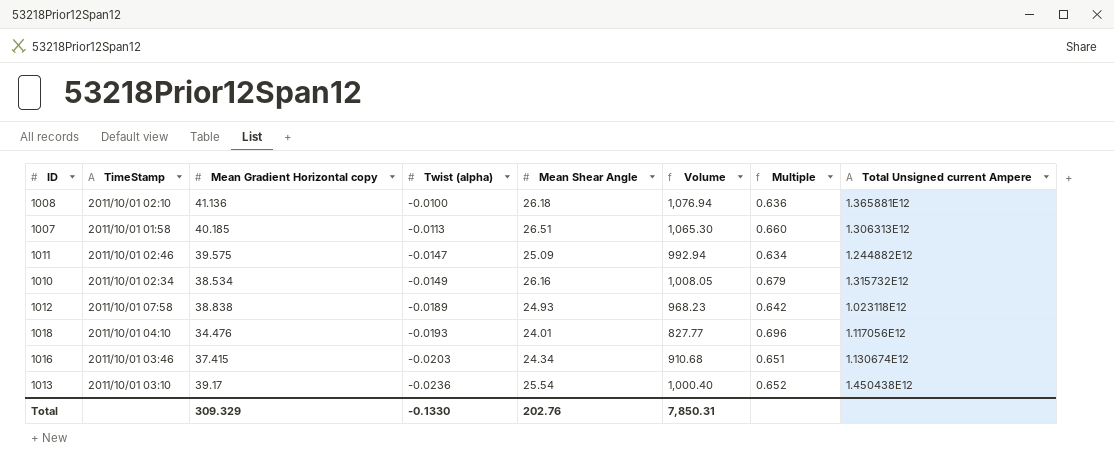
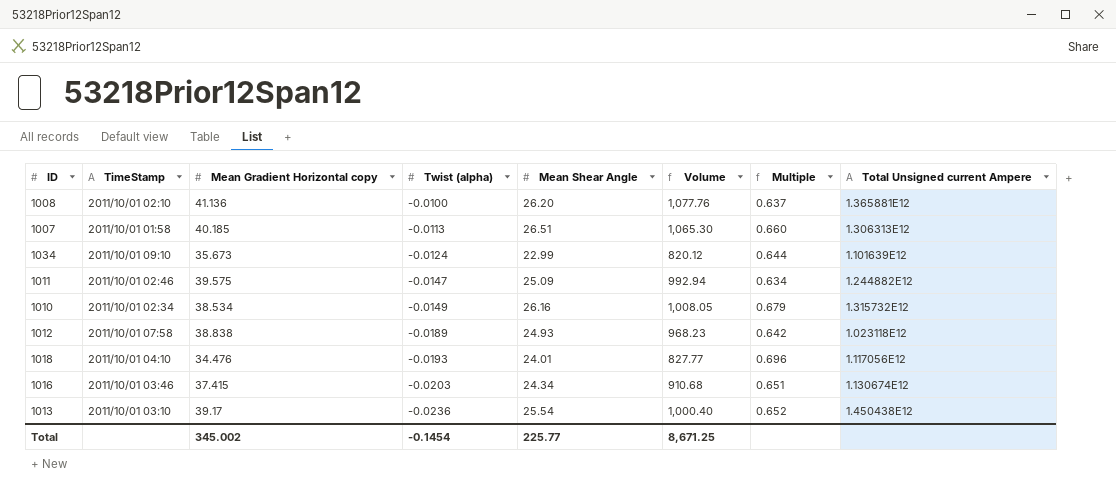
1008 | Mean Shear Angle: 26.18 -> 26.20
1008 | Volume: 1,076.94 -> 1,077.76
1008 | Multiple: 0.636 -> 0.637
row 1034: none -> 2011/10/01 09:10 | 35.673 | -0.0124 | 22.99 | 820.12 | 0.644 | 1.101639E12
Total | Mean Gradient Horizontal copy: 309.329 -> 345.002
Total | Twist (alpha): -0.1330 -> -0.1454
Total | Mean Shear Angle: 202.76 -> 225.77
Total | Volume: 7,850.31 -> 8,671.25

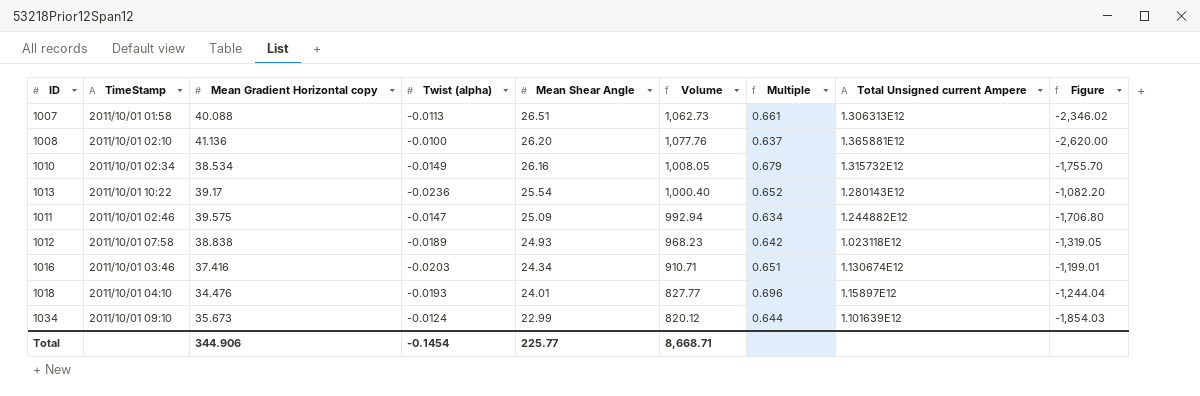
row order: Twist (alpha) descending -> Mean Shear Angle descending
column Figure | formula: none -> [Mean Shear Angle] / [Twist (alpha)]
1007 | Mean Gradient Horizontal copy: 40.185 -> 40.088
1007 | Volume: 1,065.30 -> 1,062.73
1007 | Multiple: 0.660 -> 0.661
1013 | TimeStamp: 2011/10/01 03:10 -> 2011/10/01 10:22
1013 | Total Unsigned current Ampere: 1.450438E12 -> 1.280143E12
1016 | Mean Gradient Horizontal copy: 37.415 -> 37.416
1016 | Volume: 910.68 -> 910.71
1018 | Total Unsigned current Ampere: 1.117056E12 -> 1.15897E12
Total | Mean Gradient Horizontal copy: 345.002 -> 344.906
Total | Volume: 8,671.25 -> 8,668.71

